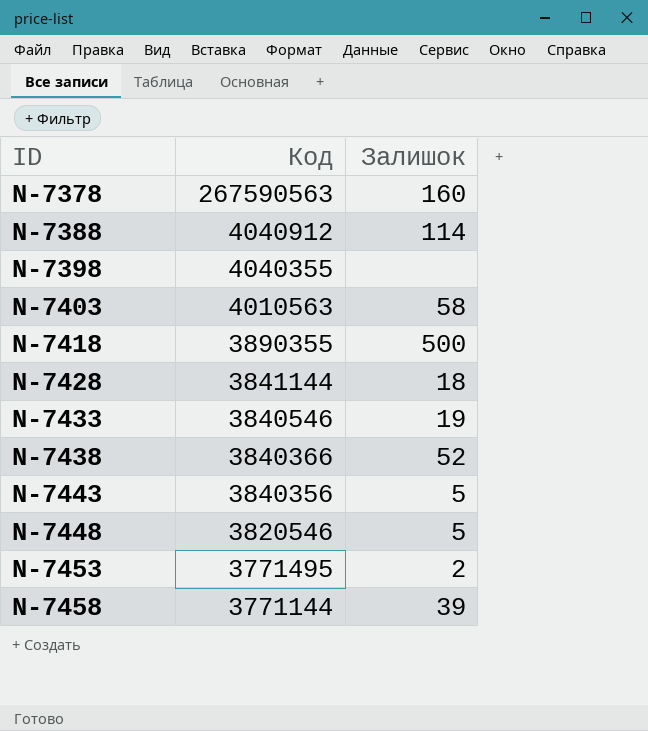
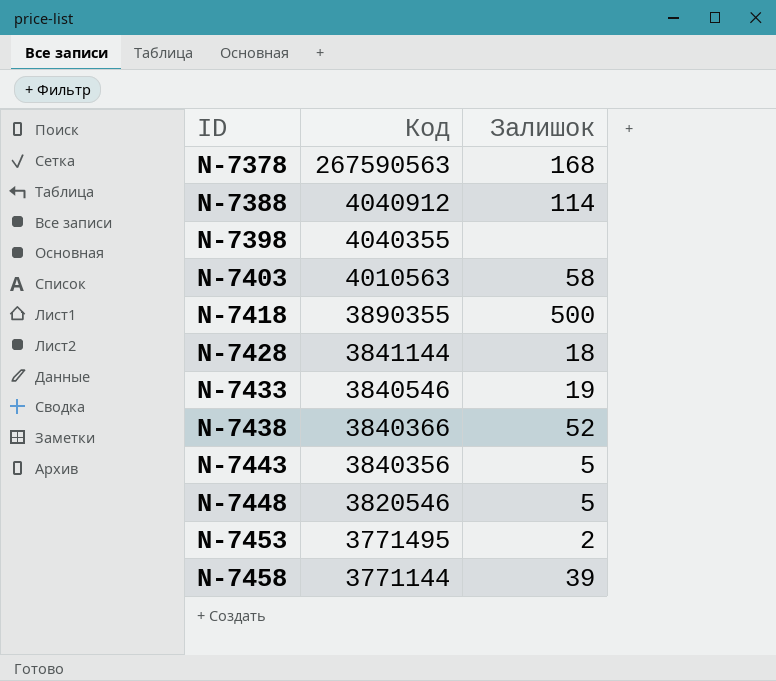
N-7378 | Залишок: 160 -> 168

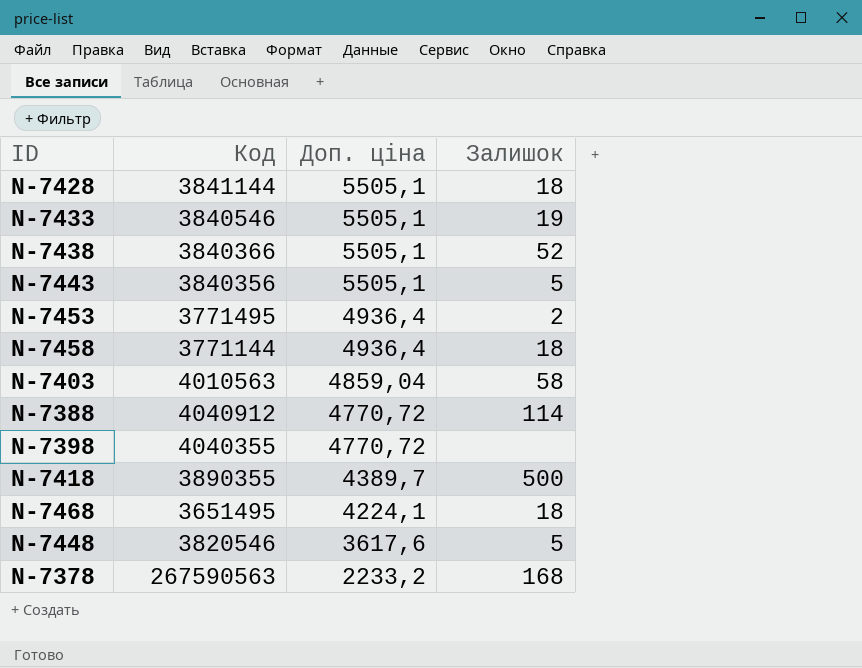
row order: ID ascending -> Доп. ціна descending
column Доп. ціна | position: none -> 3
N-7458 | Залишок: 39 -> 18
row N-7468: none -> 3651495 | 4224,1 | 18

